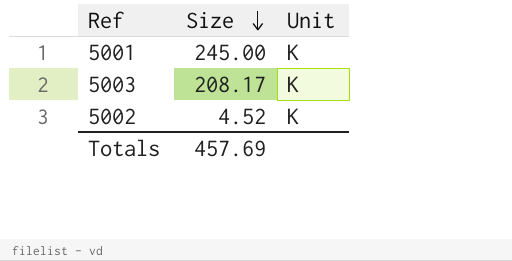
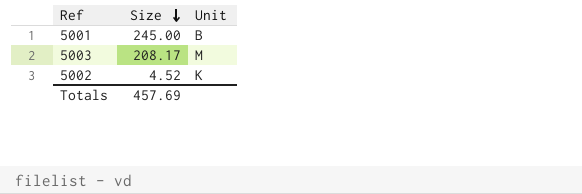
5001 | Unit: K -> B
5003 | Unit: K -> M

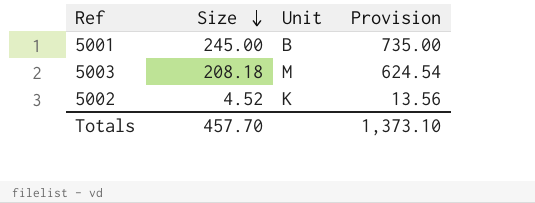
column Provision | formula: none -> [Size] * 3
5003 | Size: 208.17 -> 208.18
Totals | Size: 457.69 -> 457.70

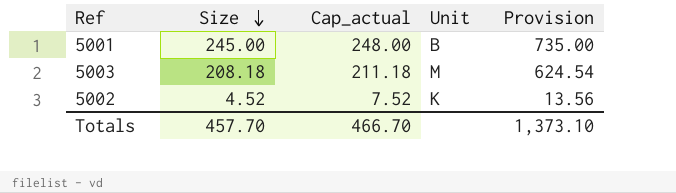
column Cap_actual | formula: none -> [Size] + 3

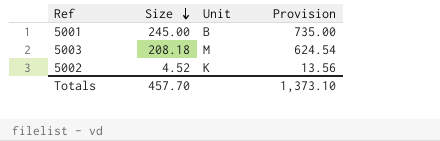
column Cap_actual | formula: [Size] + 3 -> none

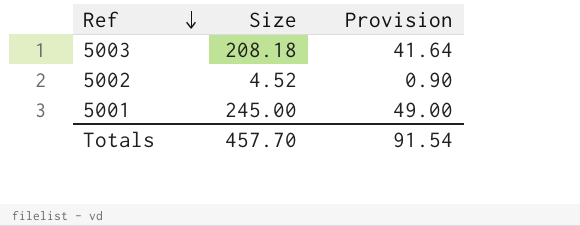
row order: Size descending -> Ref descending
column Unit | position: 3 -> none
column Provision | formula: [Size] * 3 -> [Size] * 0.2
Totals | Provision: 1,373.10 -> 91.54

